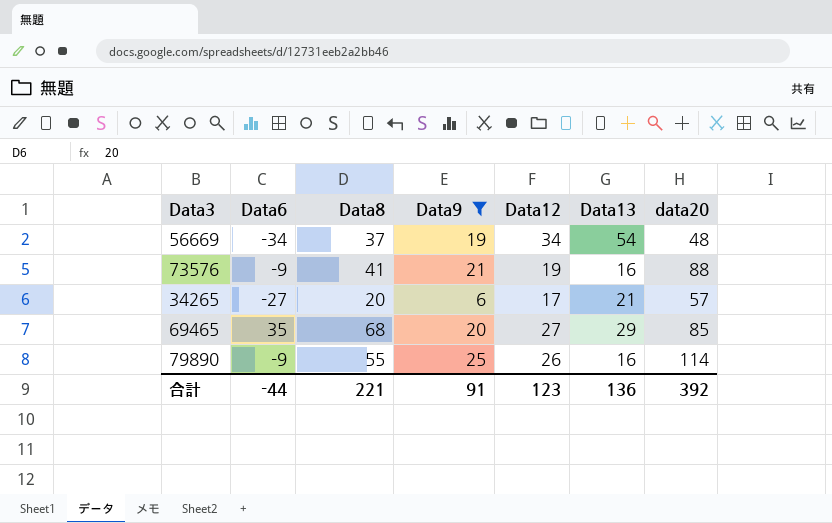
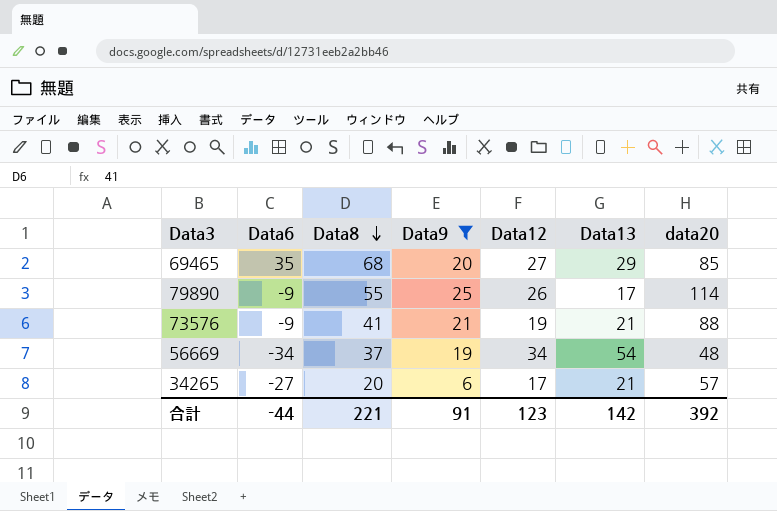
row order: none -> Data8 descending
79890 | Data13: 16 -> 17
73576 | Data13: 16 -> 21
合計 | Data13: 136 -> 142

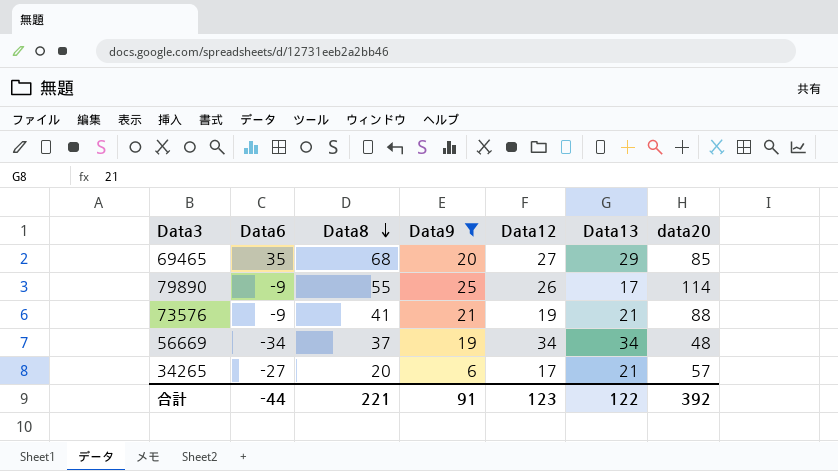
56669 | Data13: 54 -> 34
合計 | Data13: 142 -> 122

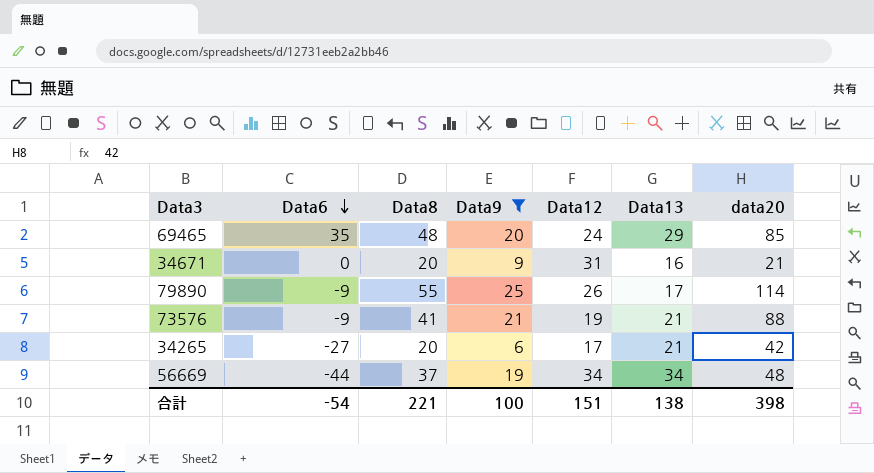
row order: Data8 descending -> Data6 descending
69465 | Data8: 68 -> 48
69465 | Data12: 27 -> 24
row 34671: none -> 0 | 20 | 9 | 31 | 16 | 21
34265 | data20: 57 -> 42
56669 | Data6: -34 -> -44
合計 | Data6: -44 -> -54
合計 | Data9: 91 -> 100
合計 | Data12: 123 -> 151
合計 | Data13: 122 -> 138
合計 | data20: 392 -> 398

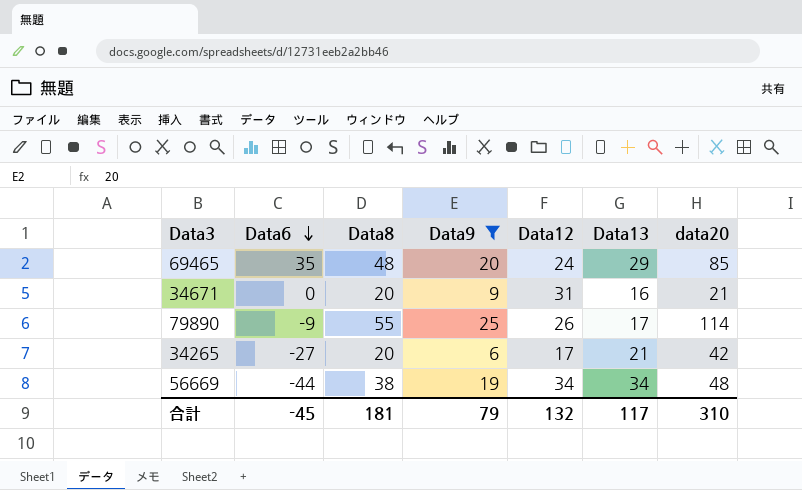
row 73576: -9 | 41 | 21 | 19 | 21 | 88 -> none
56669 | Data8: 37 -> 38
合計 | Data6: -54 -> -45
合計 | Data8: 221 -> 181
合計 | Data9: 100 -> 79
合計 | Data12: 151 -> 132
合計 | Data13: 138 -> 117
合計 | data20: 398 -> 310

